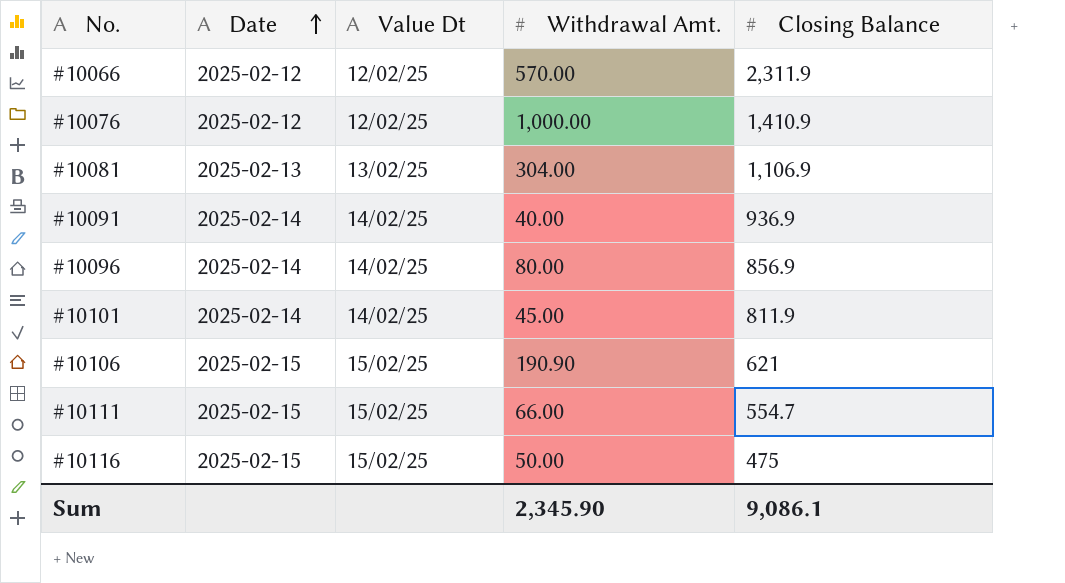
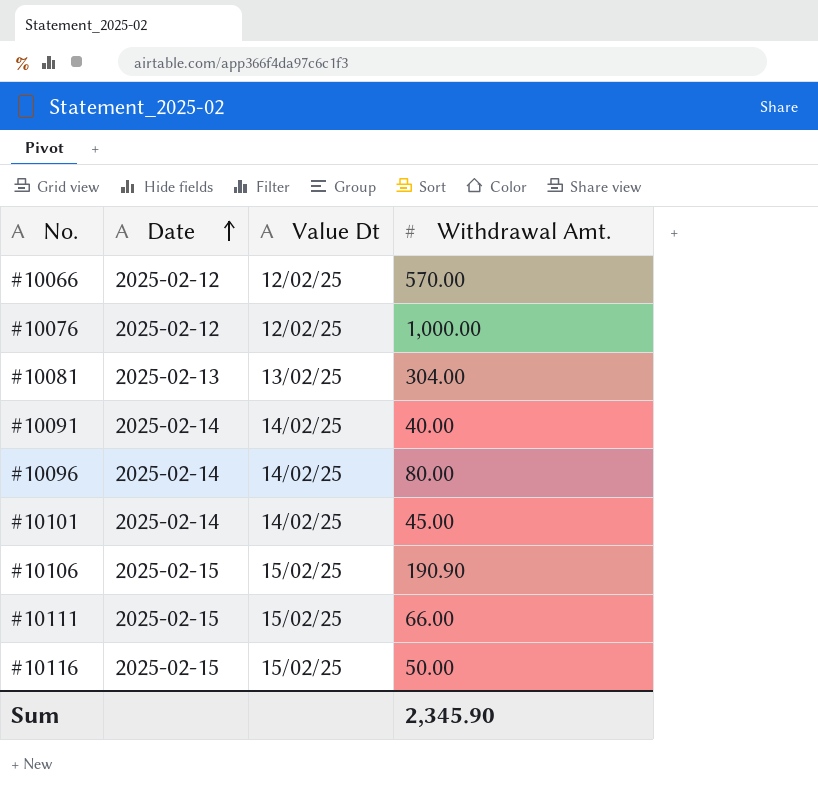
column Closing Balance | position: 5 -> none

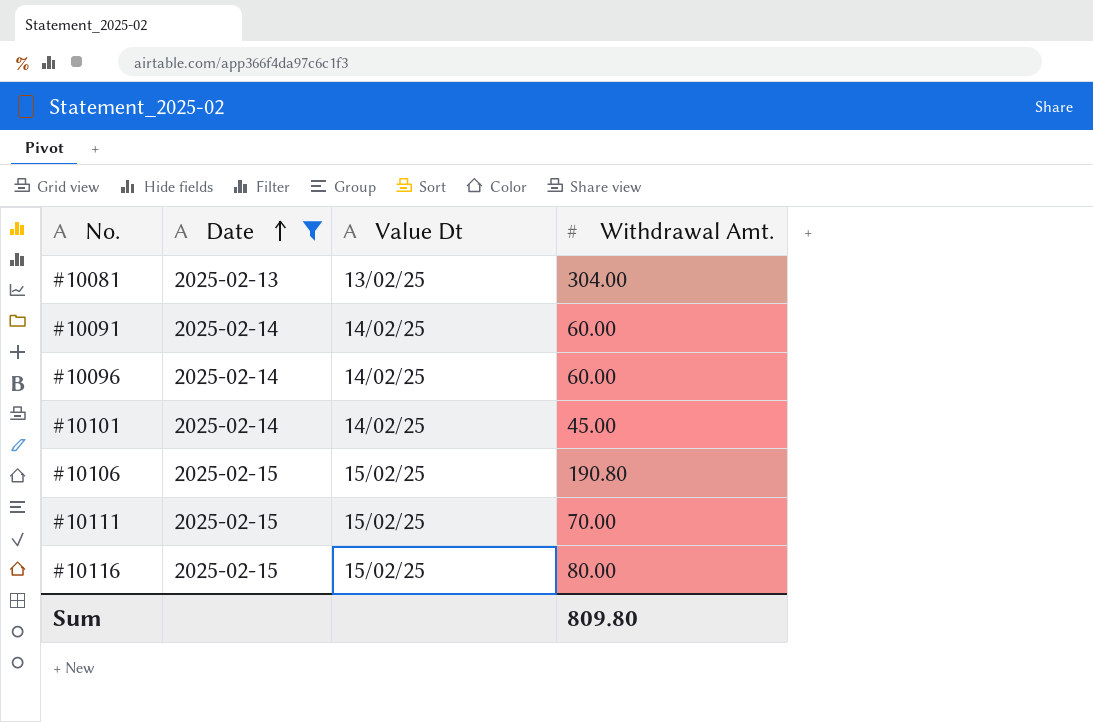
filter: none -> Date != 2025-02-12
#10091 | Withdrawal Amt.: 40.00 -> 60.00
#10096 | Withdrawal Amt.: 80.00 -> 60.00
#10106 | Withdrawal Amt.: 190.90 -> 190.80
#10111 | Withdrawal Amt.: 66.00 -> 70.00
#10116 | Withdrawal Amt.: 50.00 -> 80.00
Sum | Withdrawal Amt.: 2,345.90 -> 809.80

